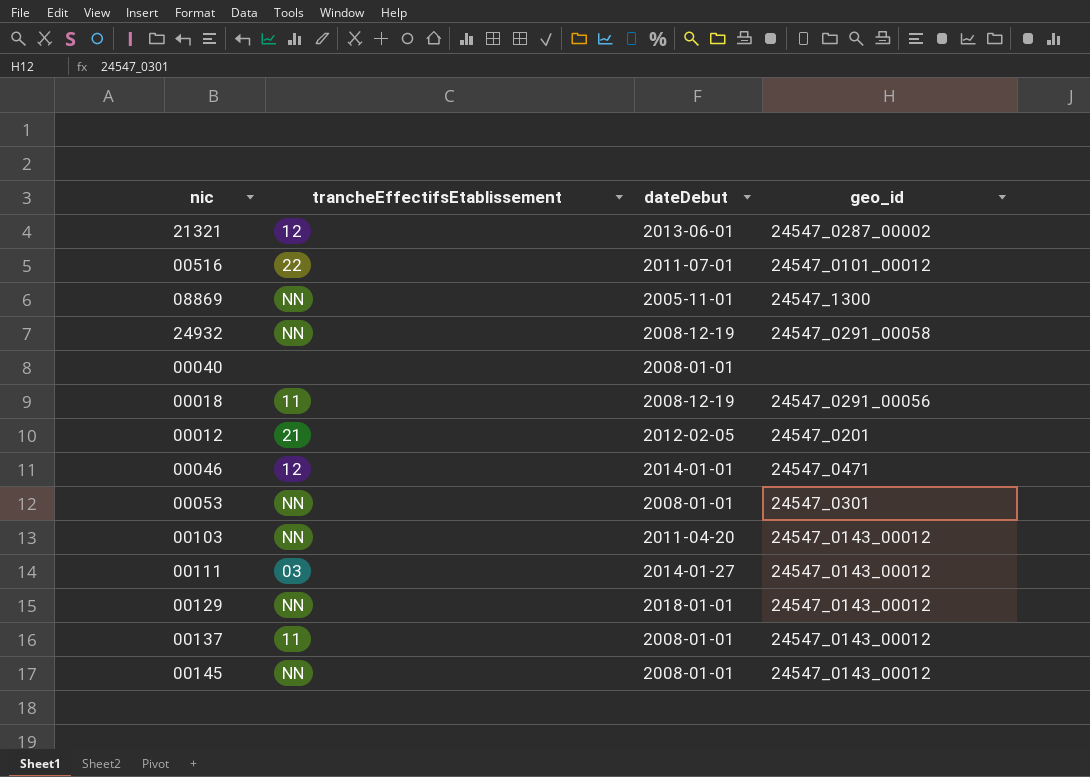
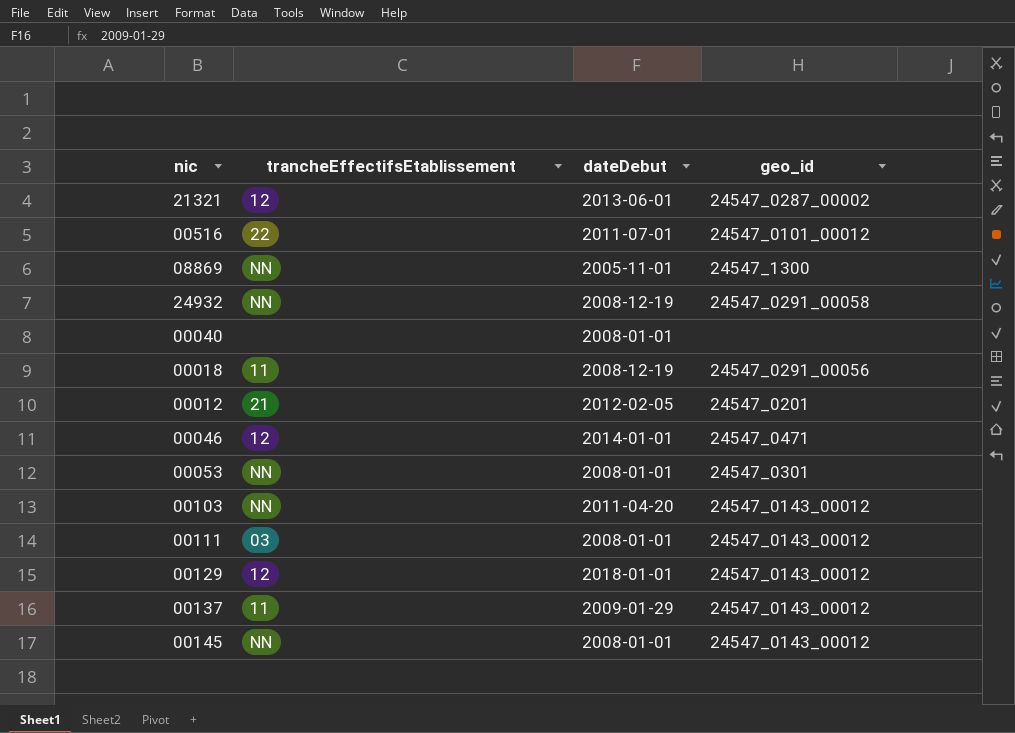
00111 | dateDebut: 2014-01-27 -> 2008-01-01
00129 | trancheEffectifsEtablissement: NN -> 12
00137 | dateDebut: 2008-01-01 -> 2009-01-29

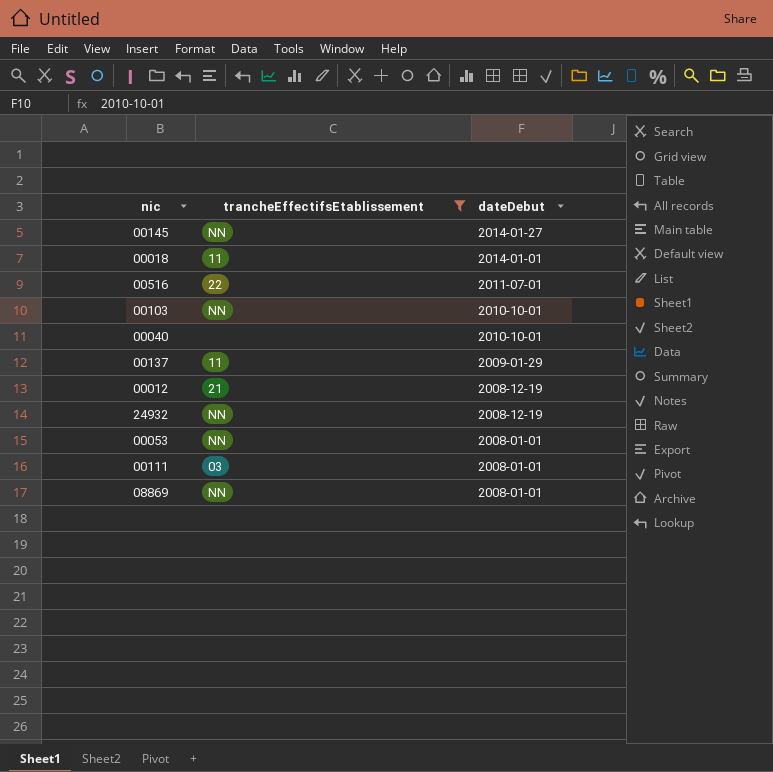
filter: none -> trancheEffectifsEtablissement != 12
row order: none -> dateDebut descending
column geo_id | position: 4 -> none
00145 | dateDebut: 2008-01-01 -> 2014-01-27
00018 | dateDebut: 2008-12-19 -> 2014-01-01
00103 | dateDebut: 2011-04-20 -> 2010-10-01
00040 | dateDebut: 2008-01-01 -> 2010-10-01
00012 | dateDebut: 2012-02-05 -> 2008-12-19
08869 | dateDebut: 2005-11-01 -> 2008-01-01

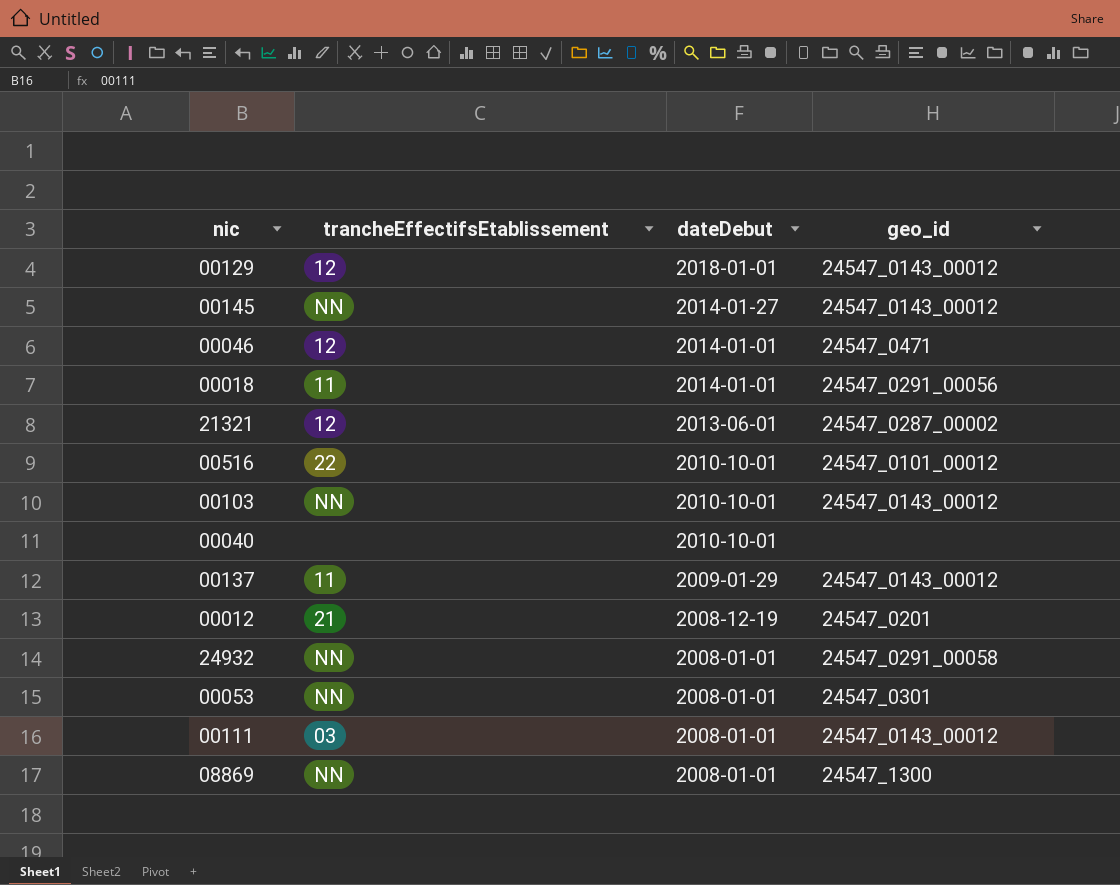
filter: trancheEffectifsEtablissement != 12 -> none
column geo_id | position: none -> 4
00516 | dateDebut: 2011-07-01 -> 2010-10-01
24932 | dateDebut: 2008-12-19 -> 2008-01-01

